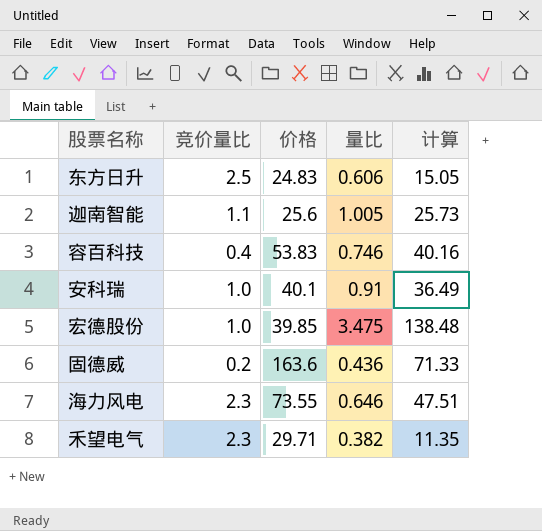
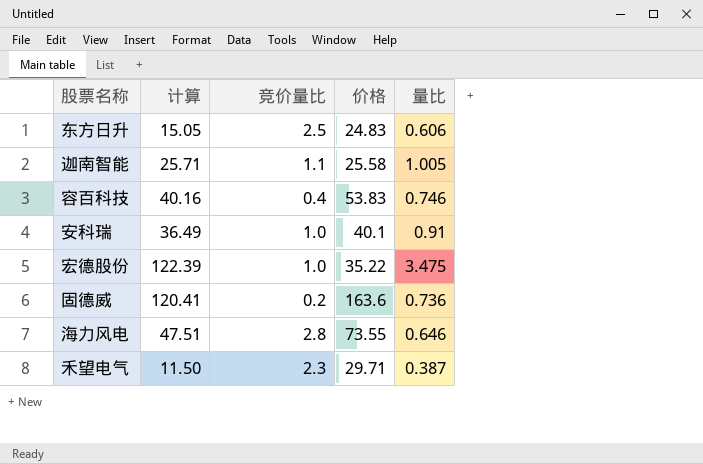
column 计算 | position: 5 -> 2
迦南智能 | 计算: 25.73 -> 25.71
迦南智能 | 价格: 25.6 -> 25.58
宏德股份 | 计算: 138.48 -> 122.39
宏德股份 | 价格: 39.85 -> 35.22
固德威 | 计算: 71.33 -> 120.41
固德威 | 量比: 0.436 -> 0.736
海力风电 | 竞价量比: 2.3 -> 2.8
禾望电气 | 计算: 11.35 -> 11.50
禾望电气 | 量比: 0.382 -> 0.387

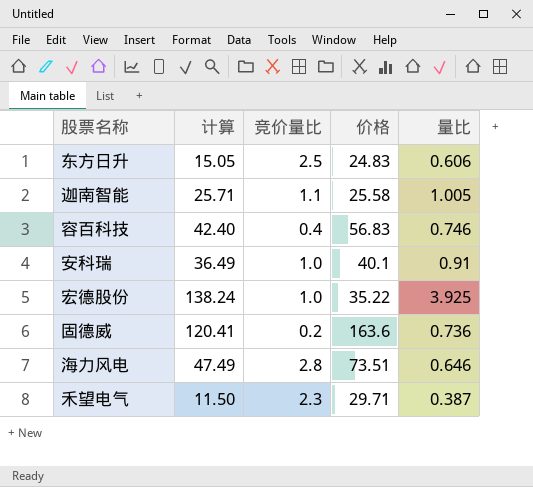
容百科技 | 计算: 40.16 -> 42.40
容百科技 | 价格: 53.83 -> 56.83
宏德股份 | 计算: 122.39 -> 138.24
宏德股份 | 量比: 3.475 -> 3.925
海力风电 | 计算: 47.51 -> 47.49
海力风电 | 价格: 73.55 -> 73.51

